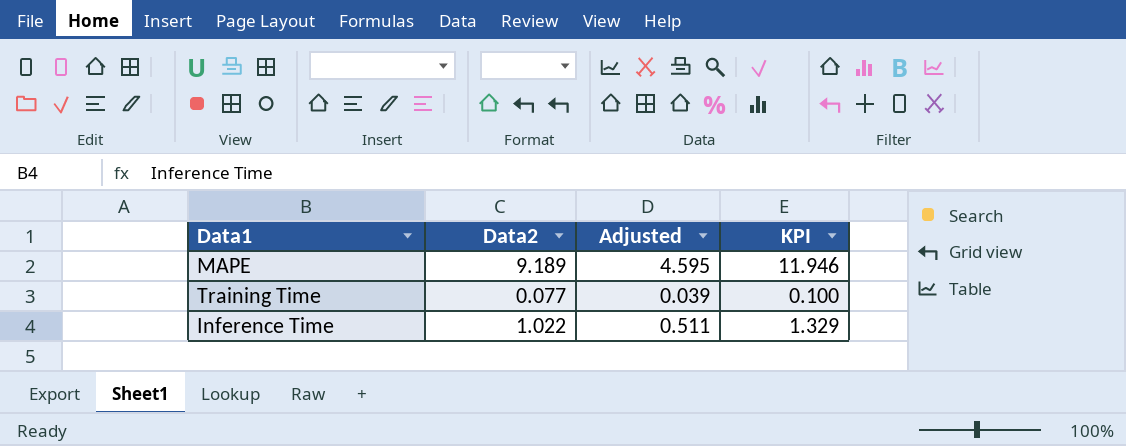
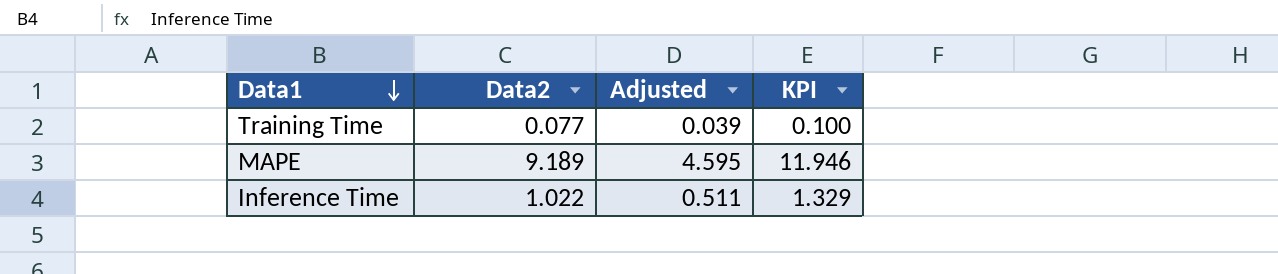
row order: none -> Data1 descending

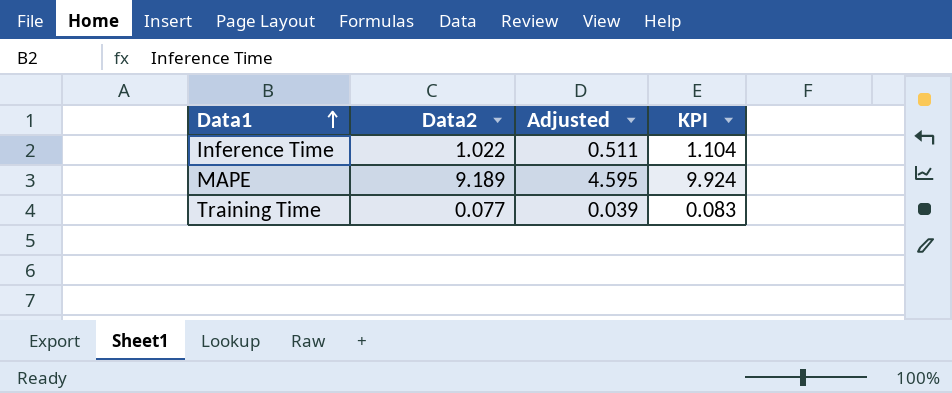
row order: Data1 descending -> Data1 ascending
column KPI | formula: [Data2] * 1.3 -> [Data2] * 1.08

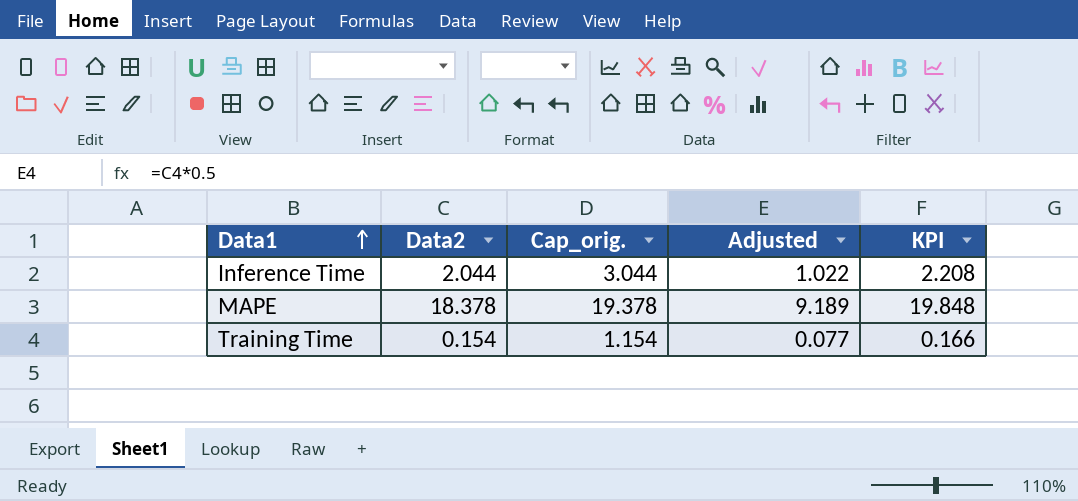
column Cap_orig. | formula: none -> [Data2] + 1
Inference Time | Data2: 1.022 -> 2.044
Inference Time | Adjusted: 0.511 -> 1.022
Inference Time | KPI: 1.104 -> 2.208
MAPE | Data2: 9.189 -> 18.378
MAPE | Adjusted: 4.595 -> 9.189
MAPE | KPI: 9.924 -> 19.848
Training Time | Data2: 0.077 -> 0.154
Training Time | Adjusted: 0.039 -> 0.077
Training Time | KPI: 0.083 -> 0.166

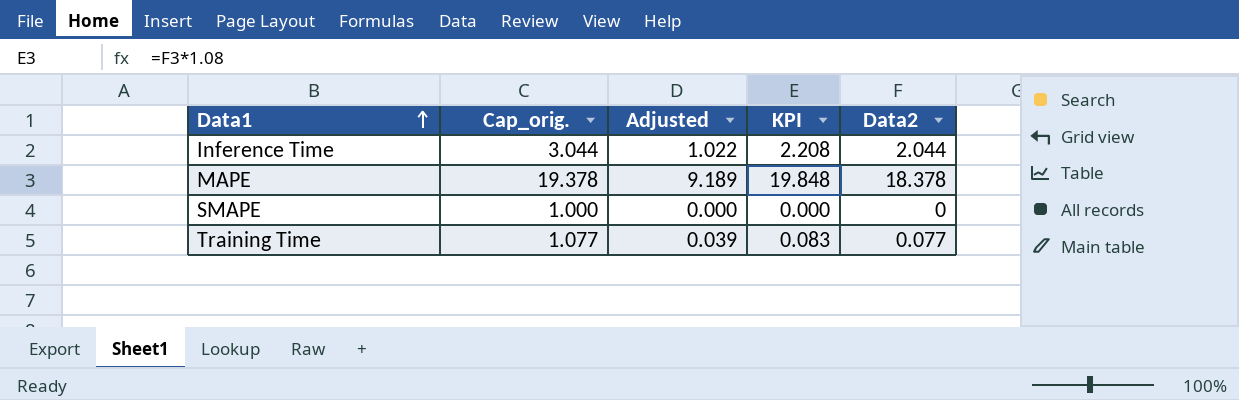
column Data2 | position: 2 -> 5
row SMAPE: none -> 1.000 | 0.000 | 0.000 | 0
Training Time | Cap_orig.: 1.154 -> 1.077
Training Time | Adjusted: 0.077 -> 0.039
Training Time | KPI: 0.166 -> 0.083
Training Time | Data2: 0.154 -> 0.077

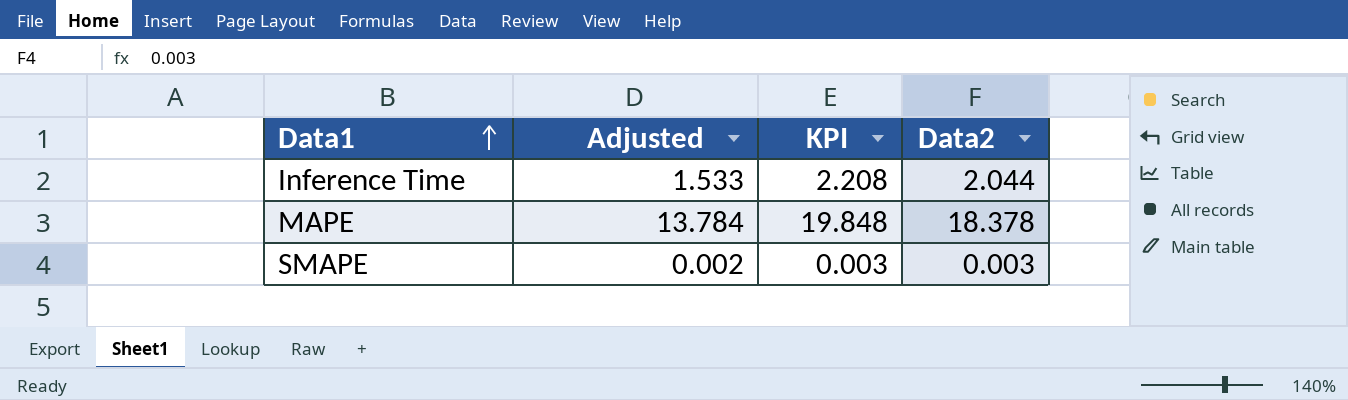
column Cap_orig. | formula: [Data2] + 1 -> none
column Adjusted | formula: [Data2] * 0.5 -> [Data2] * 0.75
row Training Time: 1.077 | 0.039 | 0.083 | 0.077 -> none
SMAPE | KPI: 0.000 -> 0.003
SMAPE | Data2: 0 -> 0.003

